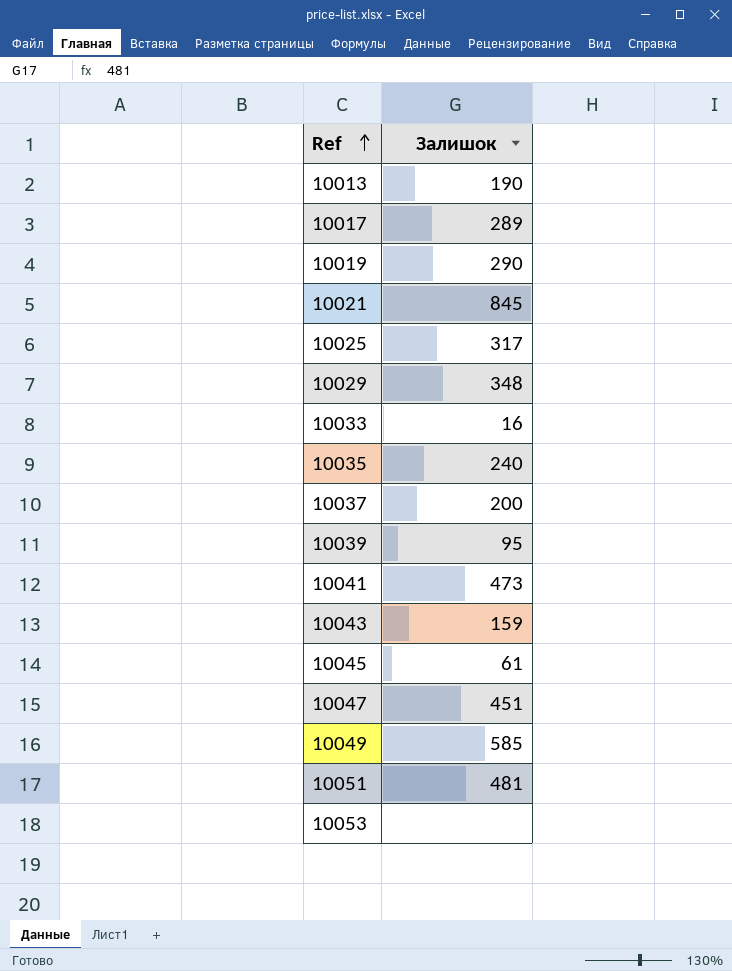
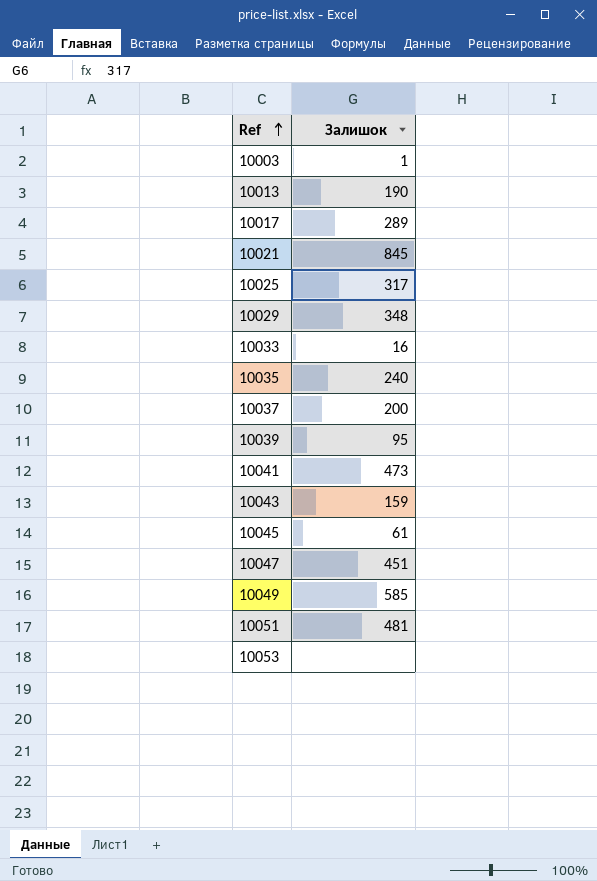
row 10019: 290 -> none
row 10003: none -> 1

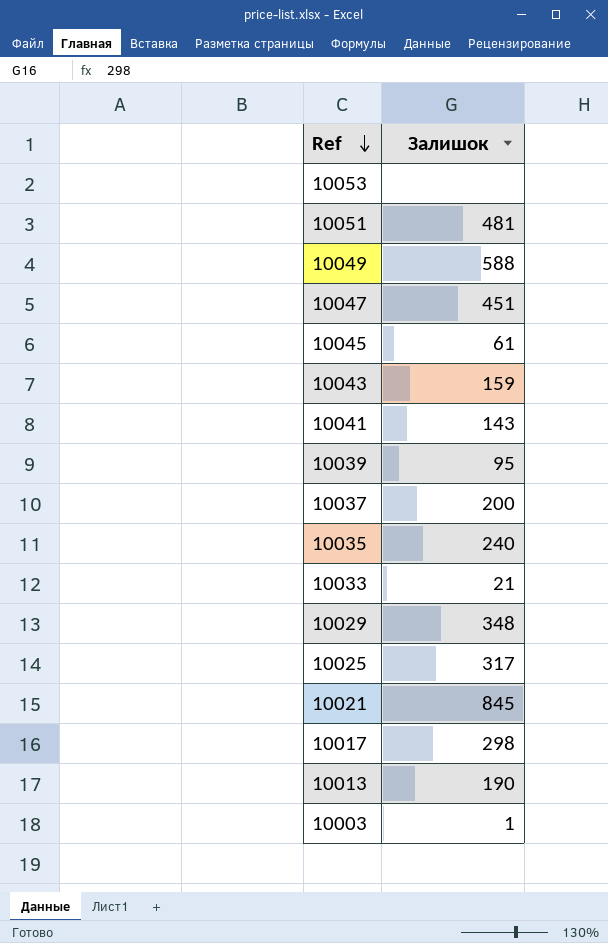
row order: Ref ascending -> Ref descending
10049 | Залишок: 585 -> 588
10041 | Залишок: 473 -> 143
10033 | Залишок: 16 -> 21
10017 | Залишок: 289 -> 298

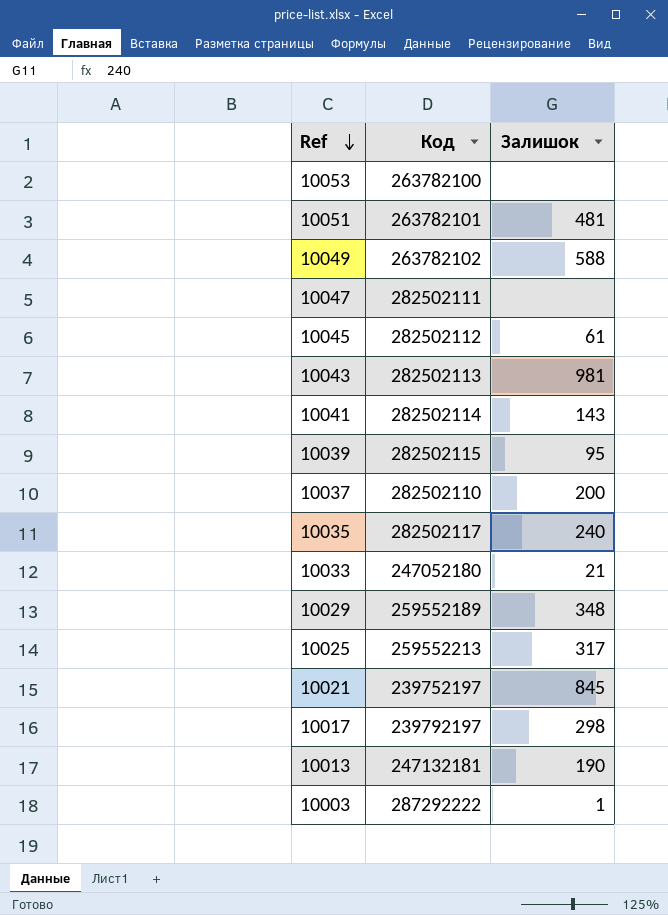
column Код | position: none -> 2
10047 | Залишок: 451 -> none
10043 | Залишок: 159 -> 981

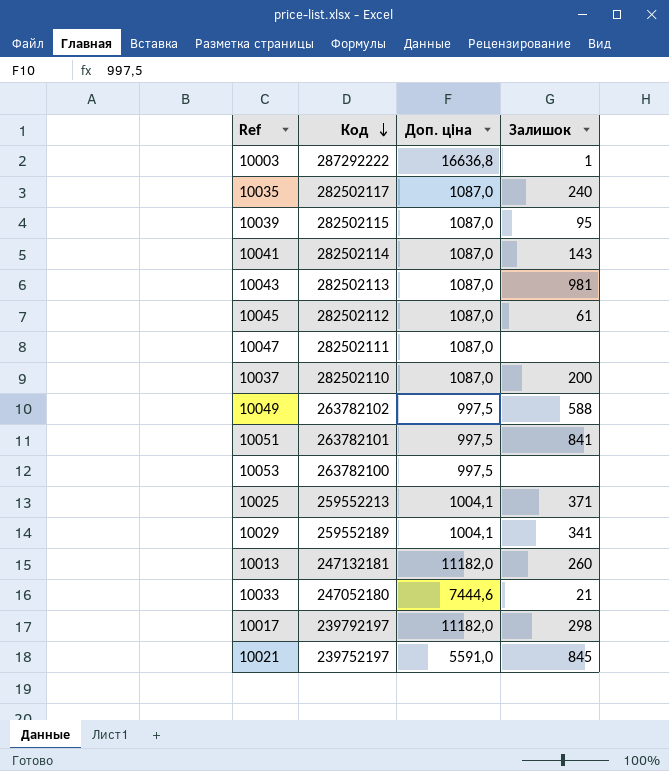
row order: Ref descending -> Код descending
column Доп. ціна | position: none -> 3
10051 | Залишок: 481 -> 841
10025 | Залишок: 317 -> 371
10029 | Залишок: 348 -> 341
10013 | Залишок: 190 -> 260

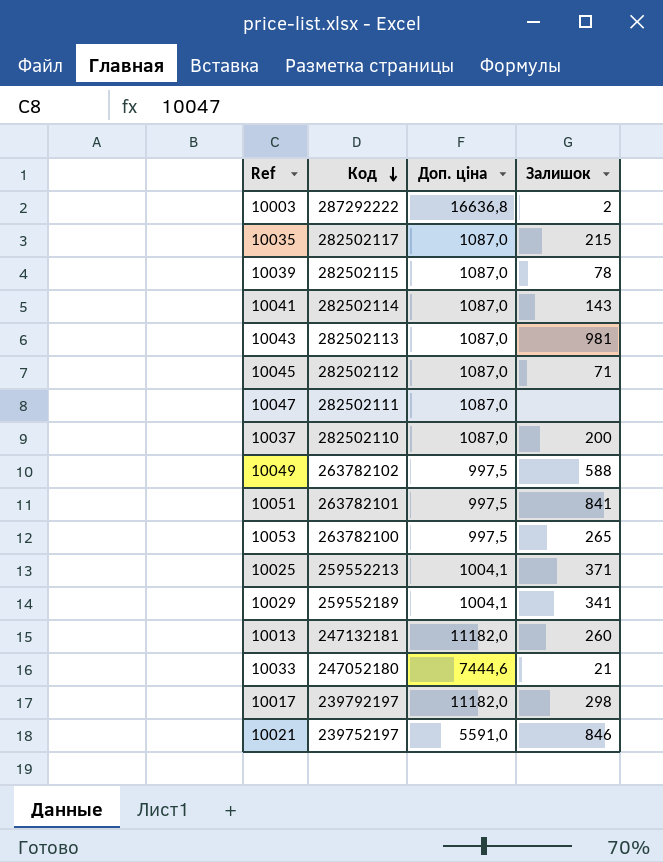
10003 | Залишок: 1 -> 2
10035 | Залишок: 240 -> 215
10039 | Залишок: 95 -> 78
10045 | Залишок: 61 -> 71
10053 | Залишок: none -> 265
10021 | Залишок: 845 -> 846

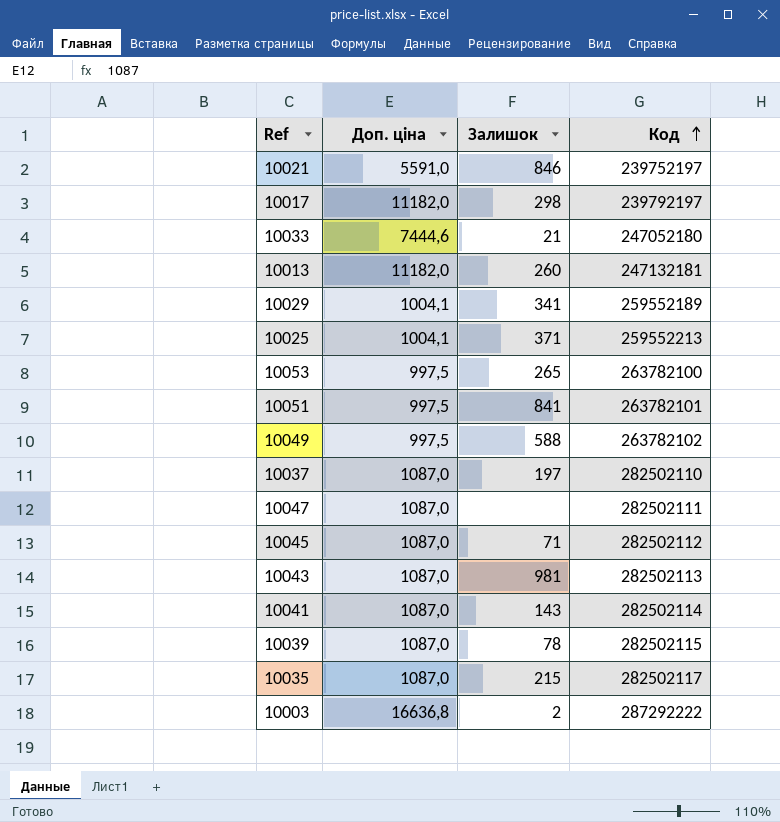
row order: Код descending -> Код ascending
column Код | position: 2 -> 4
10037 | Залишок: 200 -> 197

